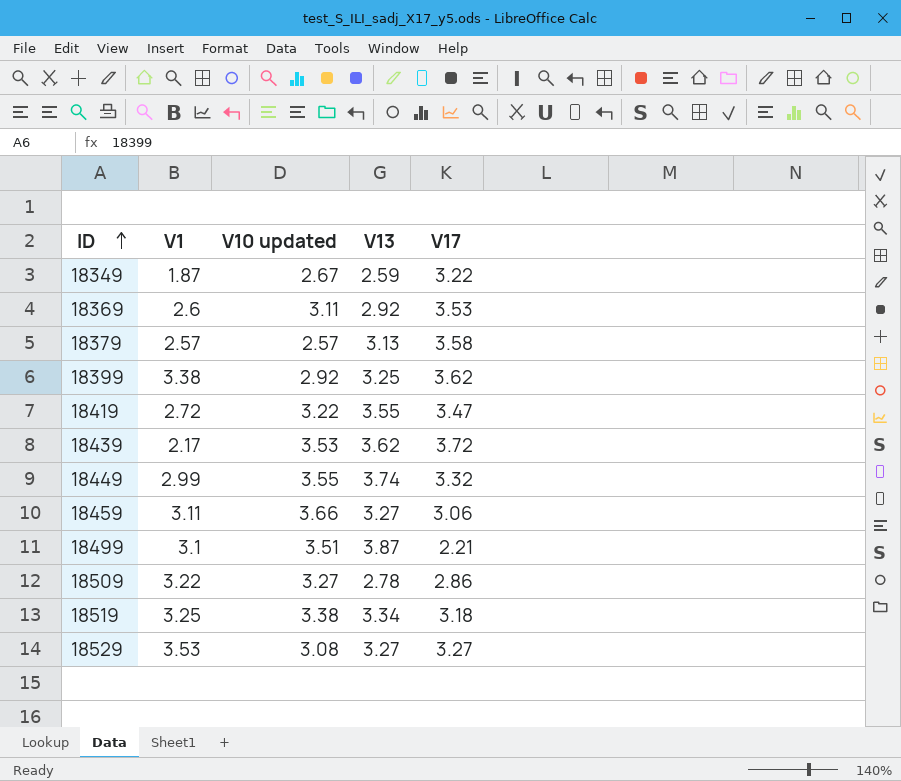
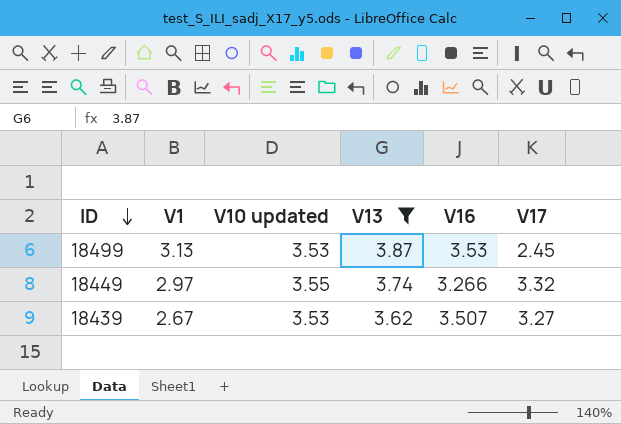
filter: none -> V13 >= 3.62
row order: ID ascending -> ID descending
column V16 | position: none -> 5
18499 | V1: 3.1 -> 3.13
18499 | V10 updated: 3.51 -> 3.53
18499 | V17: 2.21 -> 2.45
18449 | V1: 2.99 -> 2.97
18439 | V1: 2.17 -> 2.67
18439 | V17: 3.72 -> 3.27

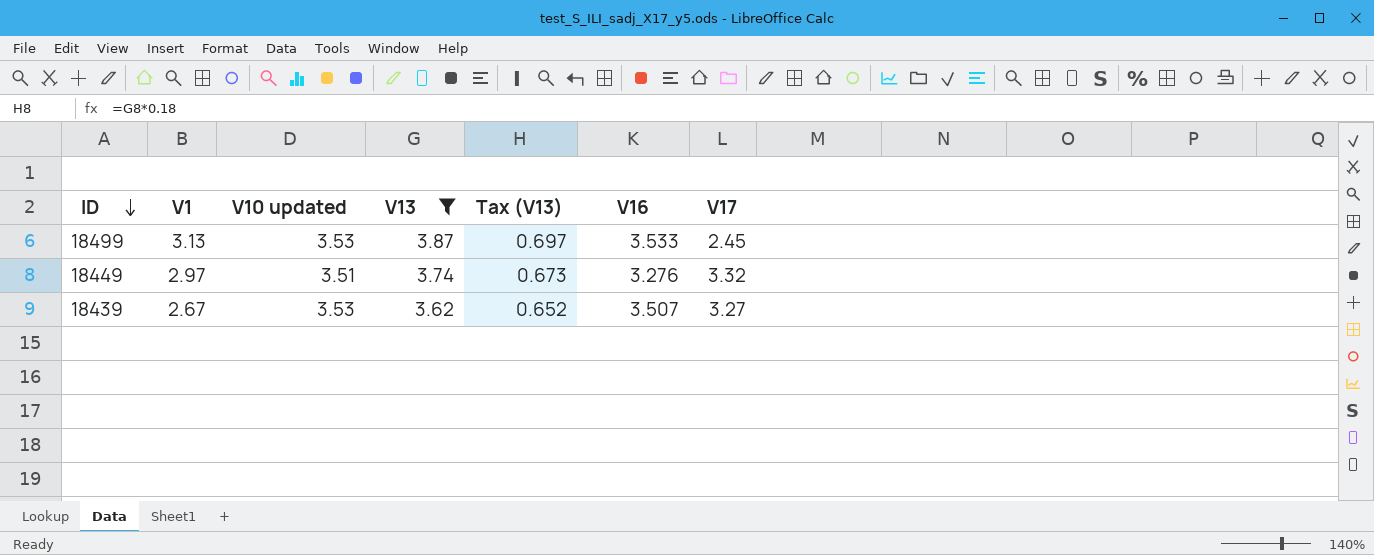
column Tax (V13) | formula: none -> [V13] * 0.18
18499 | V16: 3.53 -> 3.533
18449 | V10 updated: 3.55 -> 3.51
18449 | V16: 3.266 -> 3.276

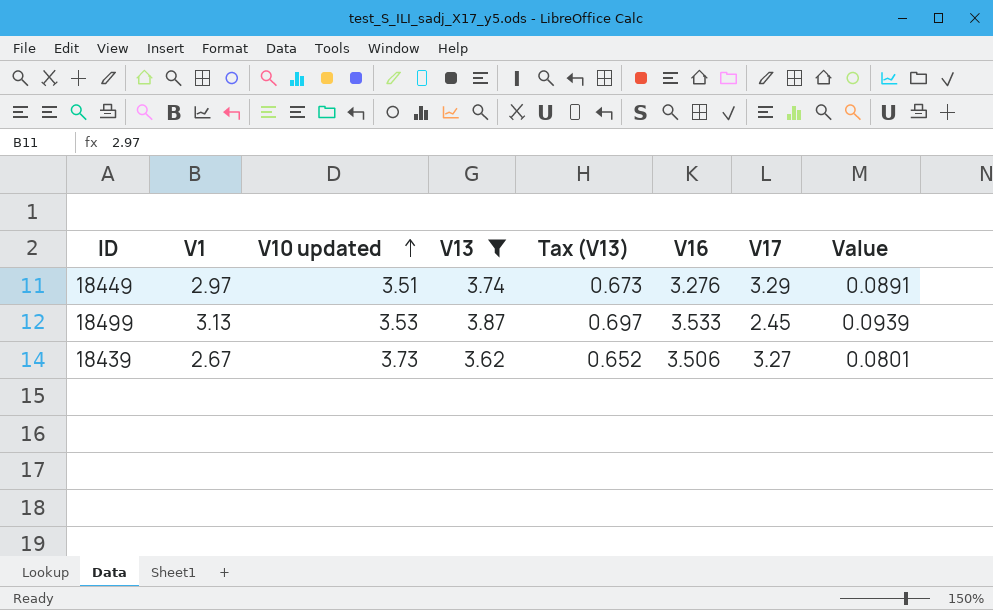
row order: ID descending -> V10 updated ascending
column Value | formula: none -> [V1] * 0.03
18449 | V17: 3.32 -> 3.29
18439 | V10 updated: 3.53 -> 3.73
18439 | V16: 3.507 -> 3.506

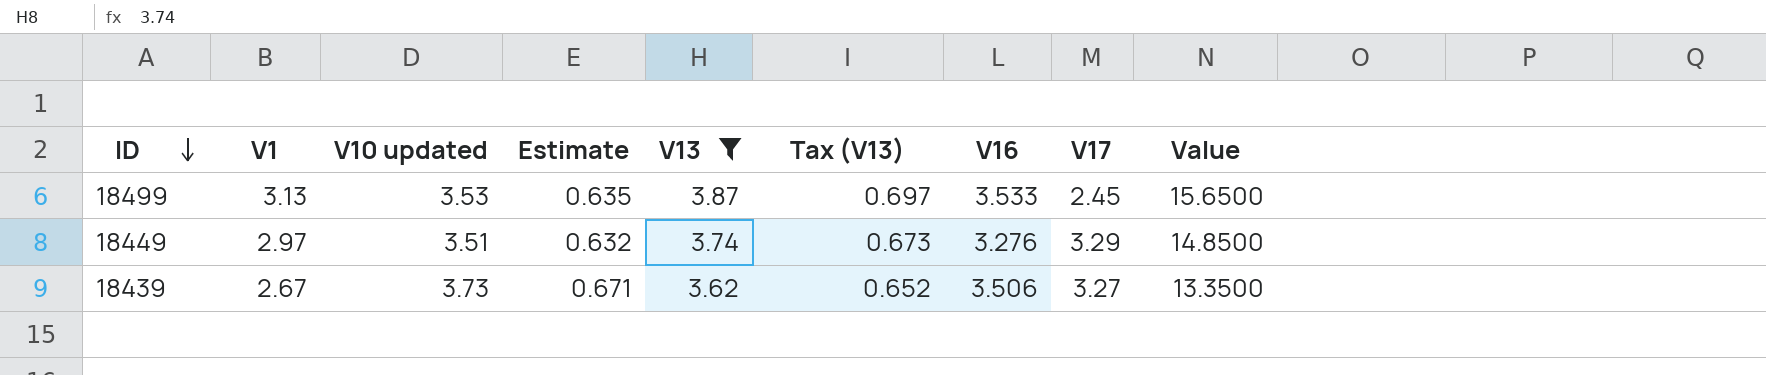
row order: V10 updated ascending -> ID descending
column Estimate | formula: none -> [V10 updated] * 0.18
column Value | formula: [V1] * 0.03 -> [V1] * 5

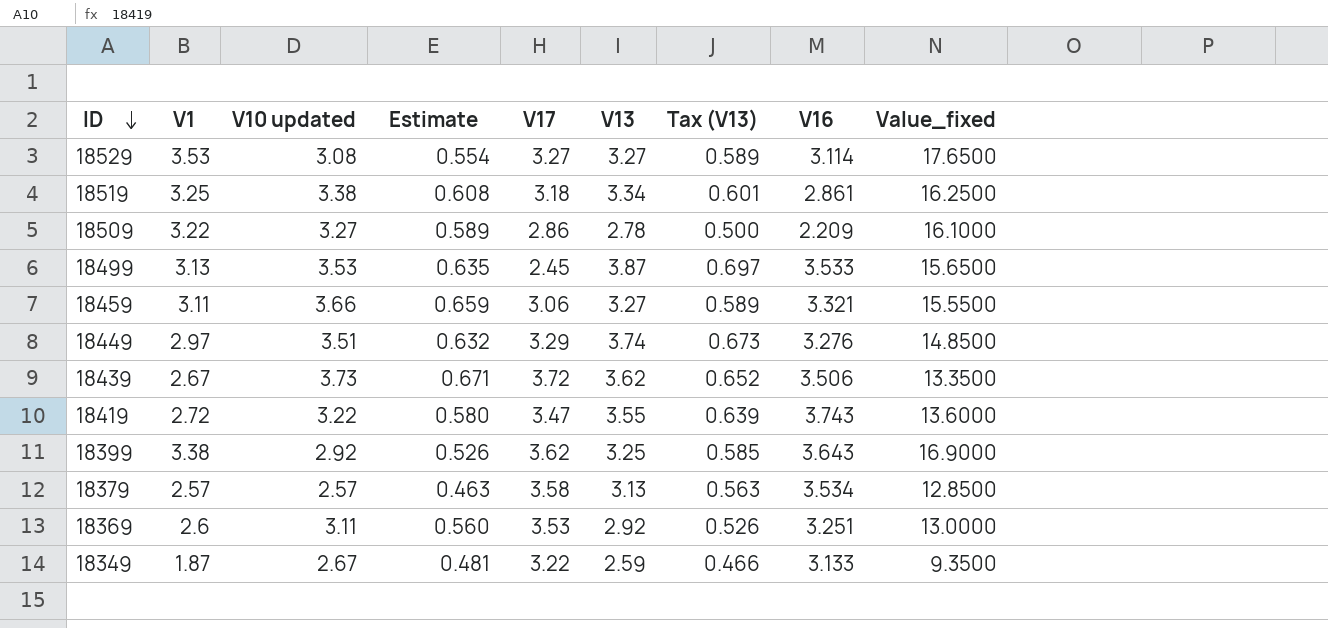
filter: V13 >= 3.62 -> none
column V17 | position: 8 -> 5
column name: Value -> Value_fixed
18439 | V17: 3.27 -> 3.72

